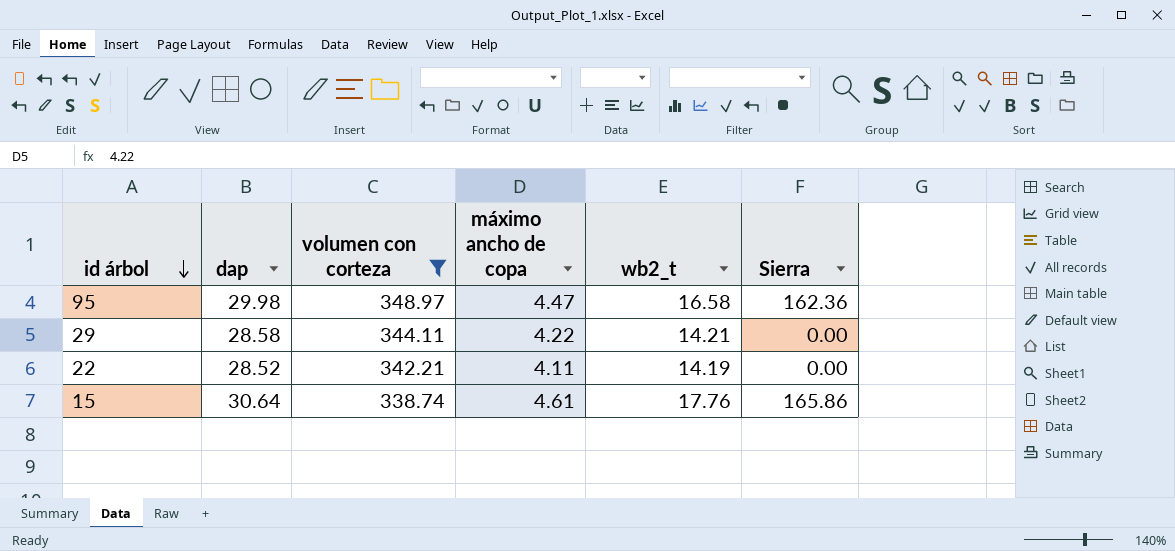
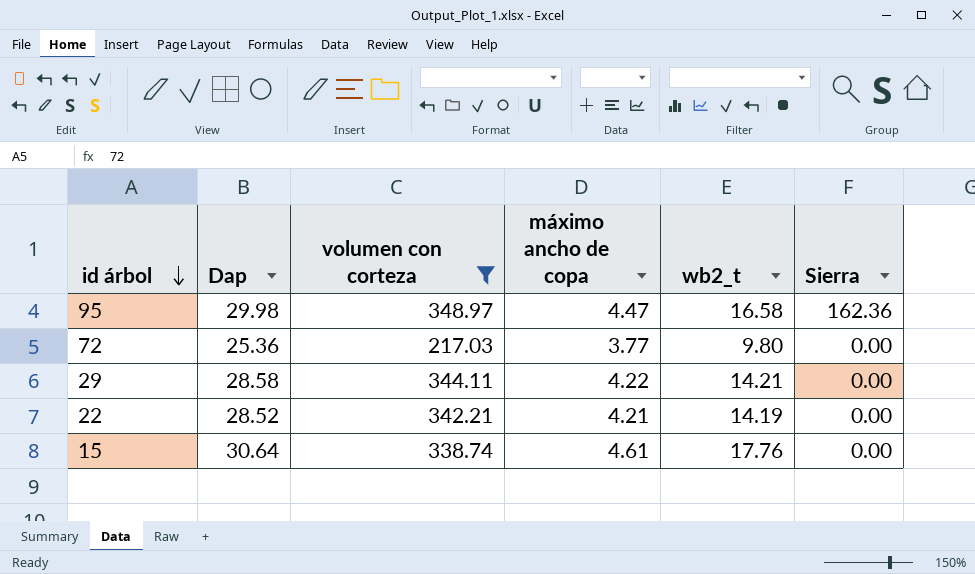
column name: dap -> Dap
row 72: none -> 25.36 | 217.03 | 3.77 | 9.80 | 0.00
22 | máximo ancho de copa: 4.11 -> 4.21
15 | Sierra: 165.86 -> 0.00

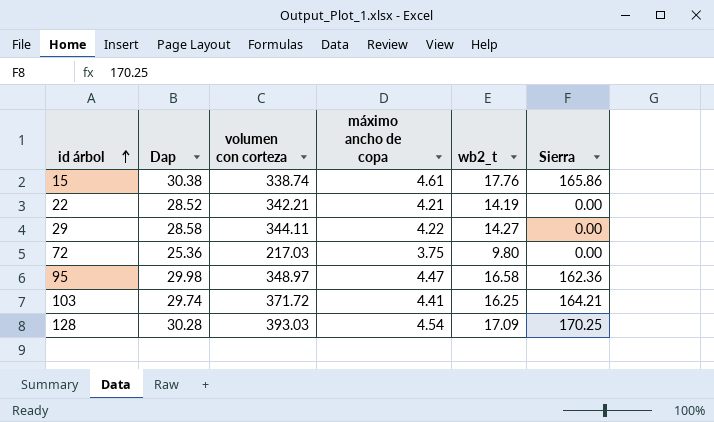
filter: volumen con corteza <= 348.97 -> none
row order: id árbol descending -> id árbol ascending
15 | Dap: 30.64 -> 30.38
15 | Sierra: 0.00 -> 165.86
29 | wb2_t: 14.21 -> 14.27
72 | máximo ancho de copa: 3.77 -> 3.75

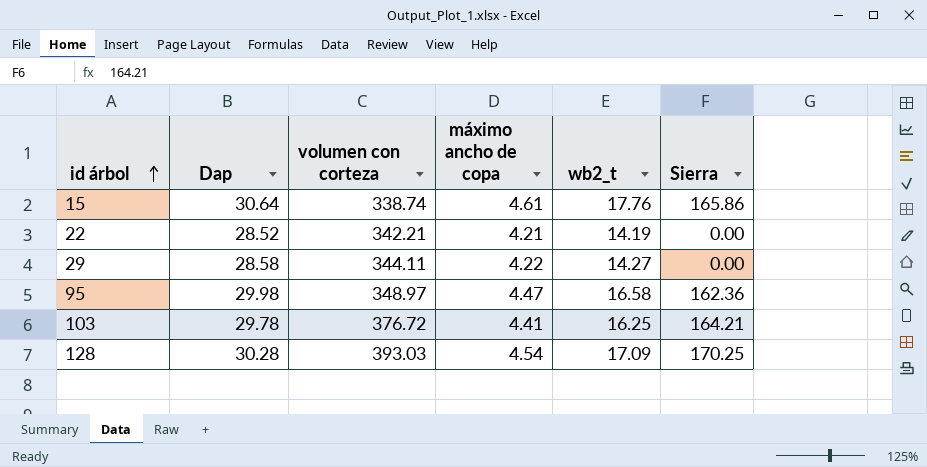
row 72: 25.36 | 217.03 | 3.75 | 9.80 | 0.00 -> none
15 | Dap: 30.38 -> 30.64
103 | Dap: 29.74 -> 29.78
103 | volumen con corteza: 371.72 -> 376.72

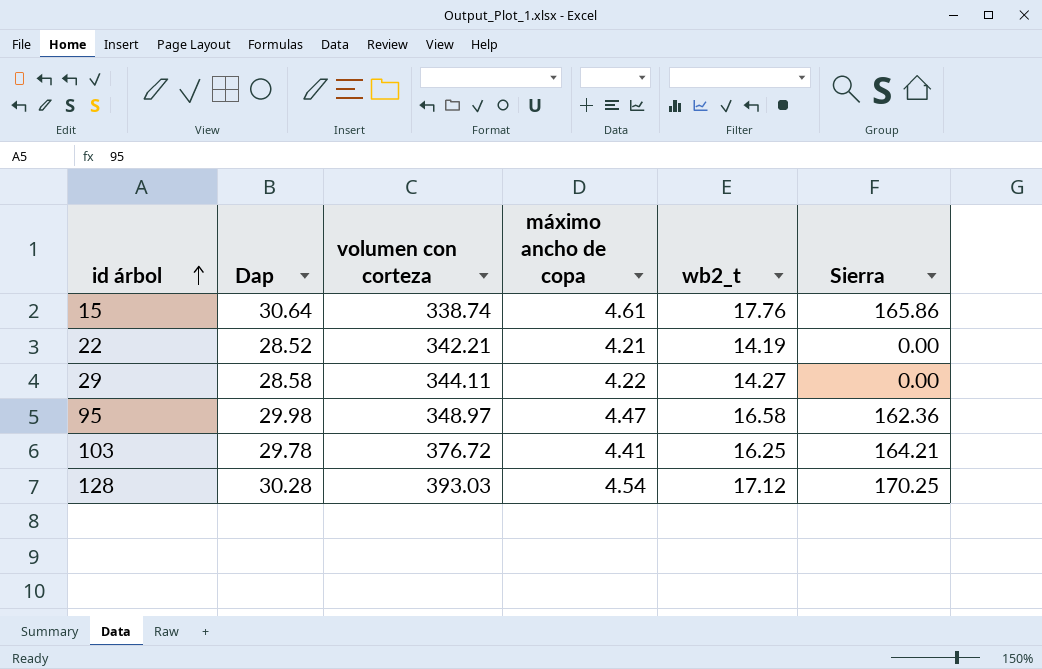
128 | wb2_t: 17.09 -> 17.12

